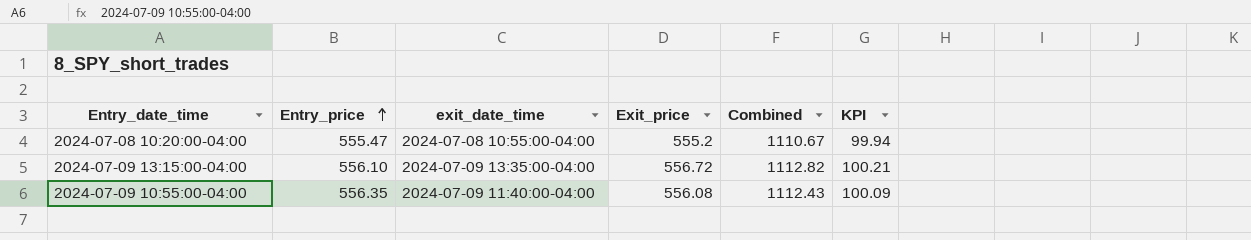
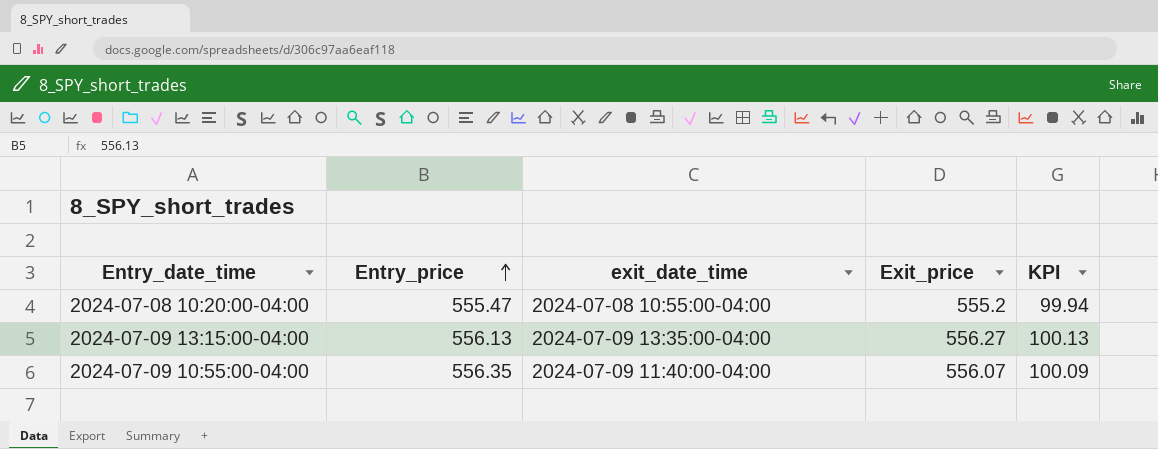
column Combined | formula: [Entry_price] + [Exit_price] -> none
2024-07-09 13:15:00-04:00 | Entry_price: 556.10 -> 556.13
2024-07-09 13:15:00-04:00 | Exit_price: 556.72 -> 556.27
2024-07-09 13:15:00-04:00 | KPI: 100.21 -> 100.13
2024-07-09 10:55:00-04:00 | Exit_price: 556.08 -> 556.07

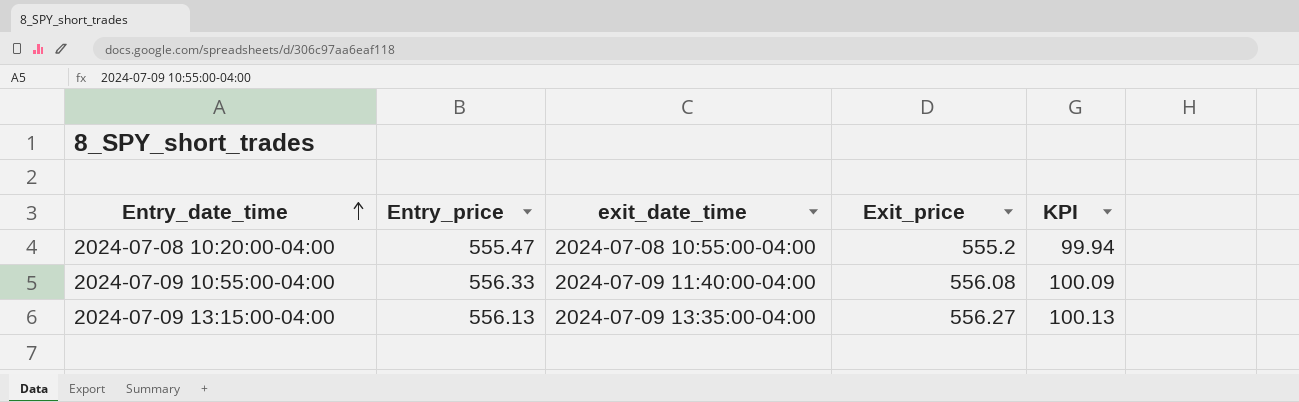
row order: Entry_price ascending -> Entry_date_time ascending
2024-07-09 10:55:00-04:00 | Entry_price: 556.35 -> 556.33
2024-07-09 10:55:00-04:00 | Exit_price: 556.07 -> 556.08

